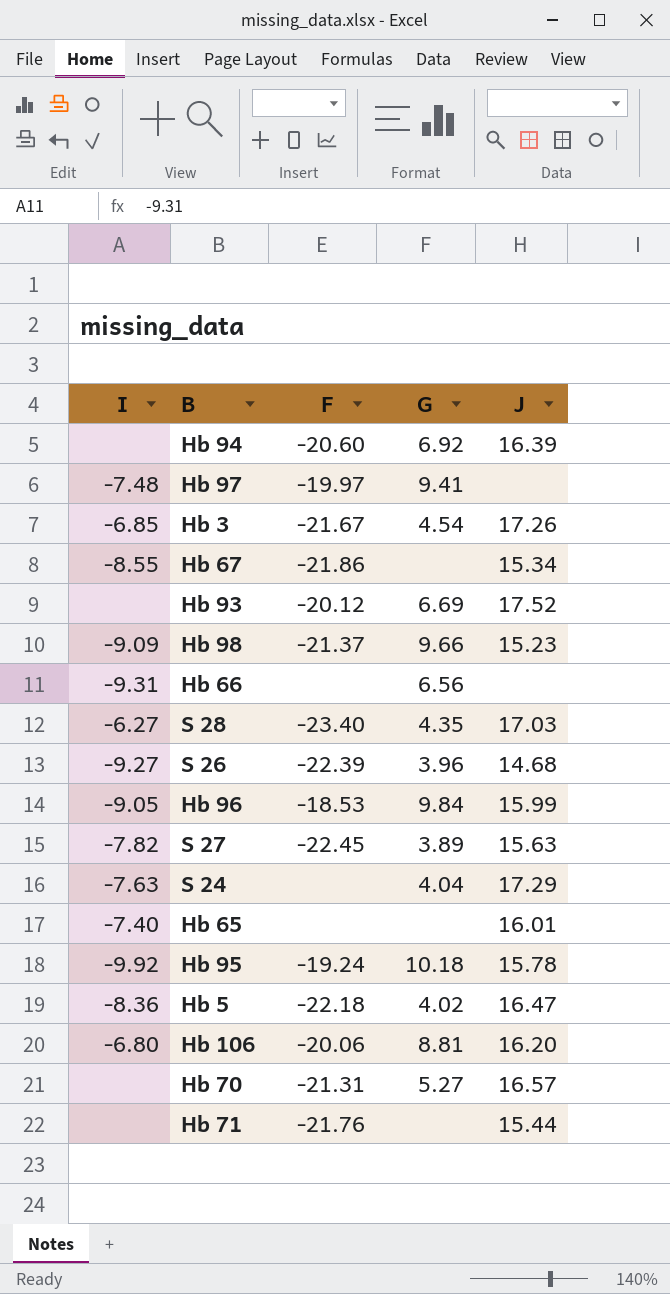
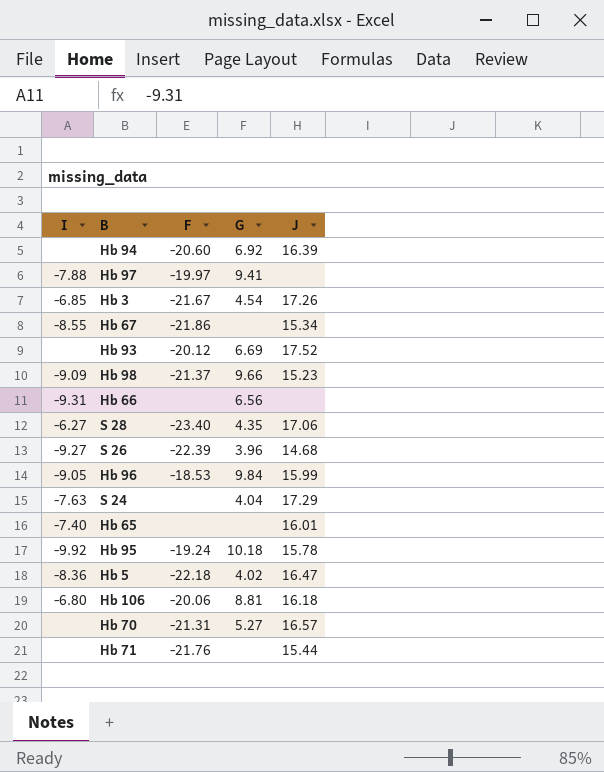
row S 27: -7.82 | -22.45 | 3.89 | 15.63 -> none
Hb 97 | I: -7.48 -> -7.88
S 28 | J: 17.03 -> 17.06
Hb 106 | J: 16.20 -> 16.18

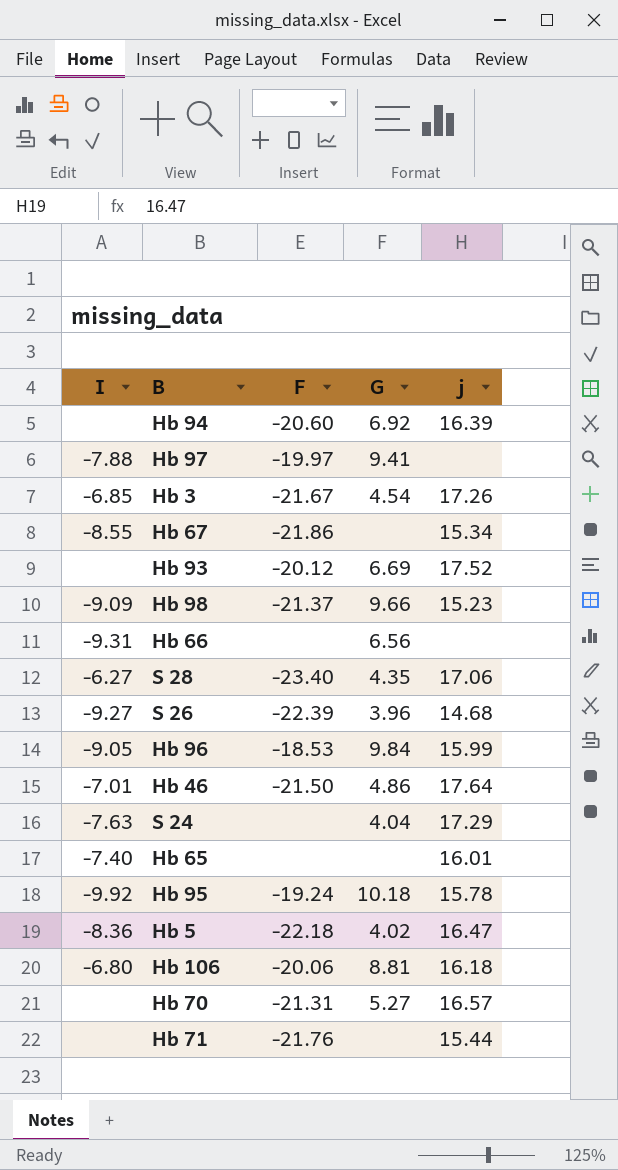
column name: J -> j
row Hb 46: none -> -7.01 | -21.50 | 4.86 | 17.64

